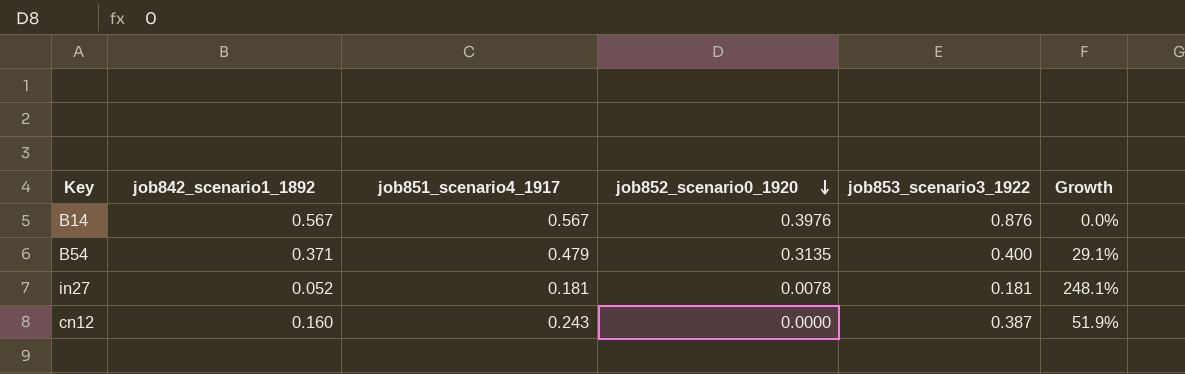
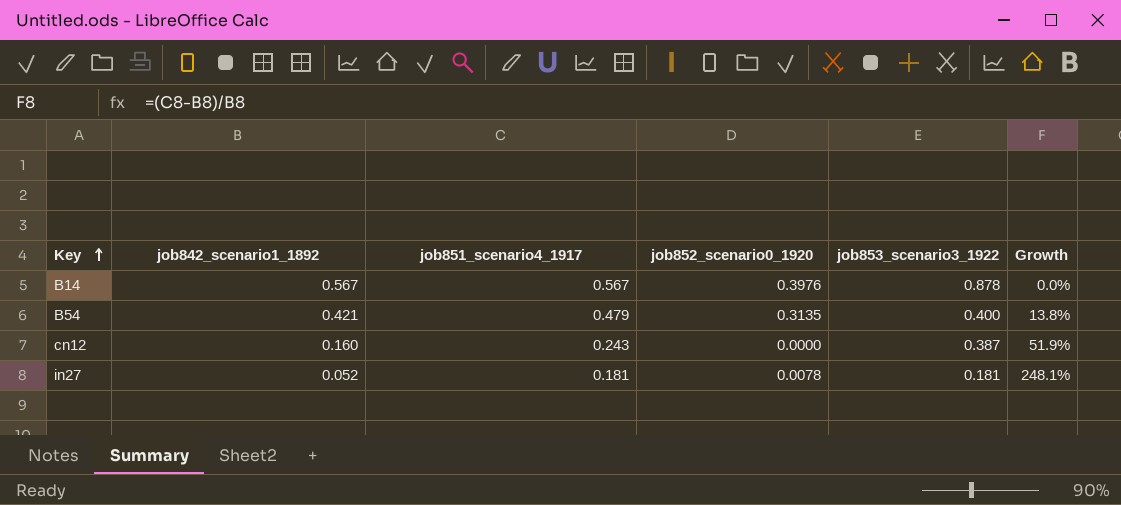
row order: job852_scenario0_1920 descending -> Key ascending
B14 | job853_scenario3_1922: 0.876 -> 0.878
B54 | job842_scenario1_1892: 0.371 -> 0.421
B54 | Growth: 29.1% -> 13.8%

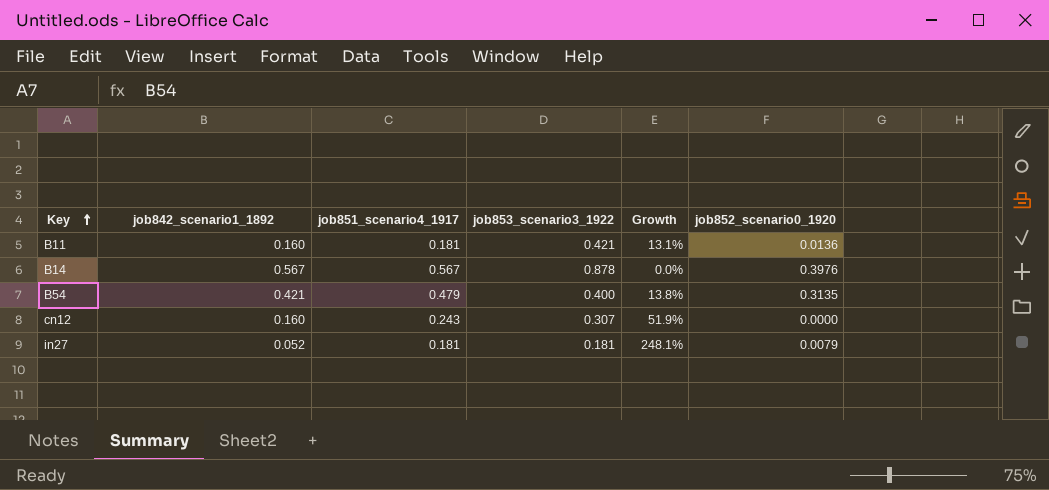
column job852_scenario0_1920 | position: 4 -> 6
row B11: none -> 0.160 | 0.181 | 0.421 | 13.1% | 0.0136
cn12 | job853_scenario3_1922: 0.387 -> 0.307
in27 | job852_scenario0_1920: 0.0078 -> 0.0079

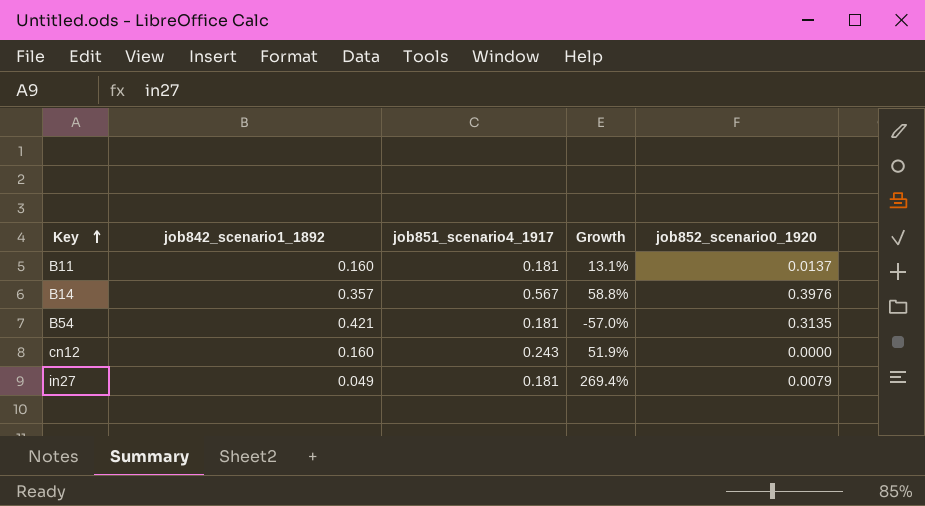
column job853_scenario3_1922 | position: 4 -> none
B11 | job852_scenario0_1920: 0.0136 -> 0.0137
B14 | job842_scenario1_1892: 0.567 -> 0.357
B14 | Growth: 0.0% -> 58.8%
B54 | job851_scenario4_1917: 0.479 -> 0.181
B54 | Growth: 13.8% -> -57.0%
in27 | job842_scenario1_1892: 0.052 -> 0.049
in27 | Growth: 248.1% -> 269.4%

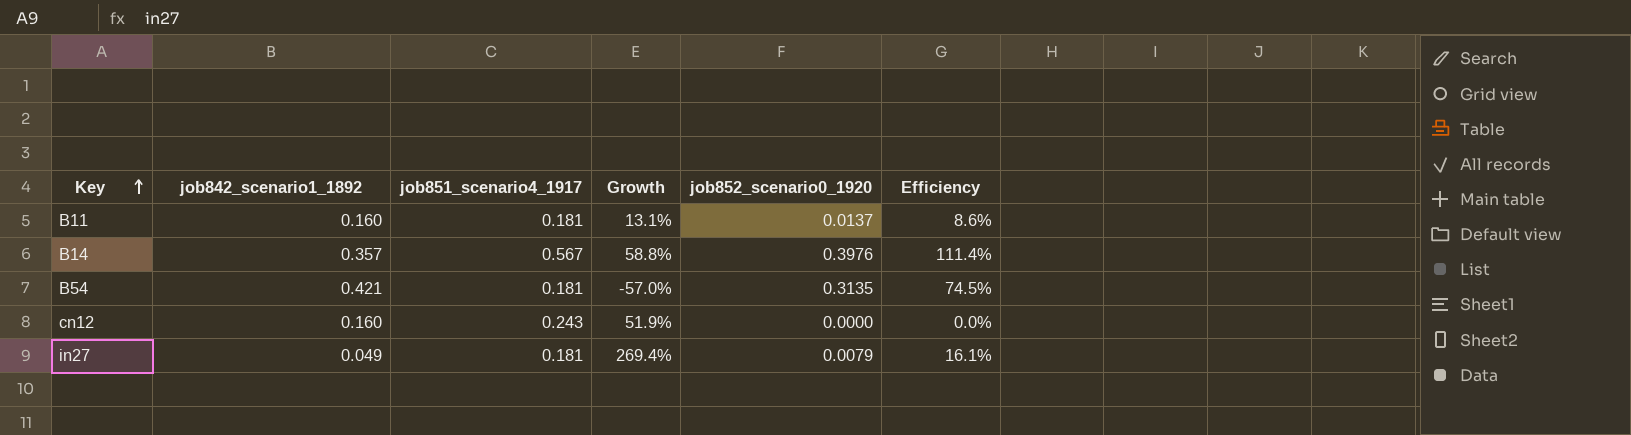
column Efficiency | formula: none -> [job852_scenario0_1920] / [job842_scenario1_1892]

